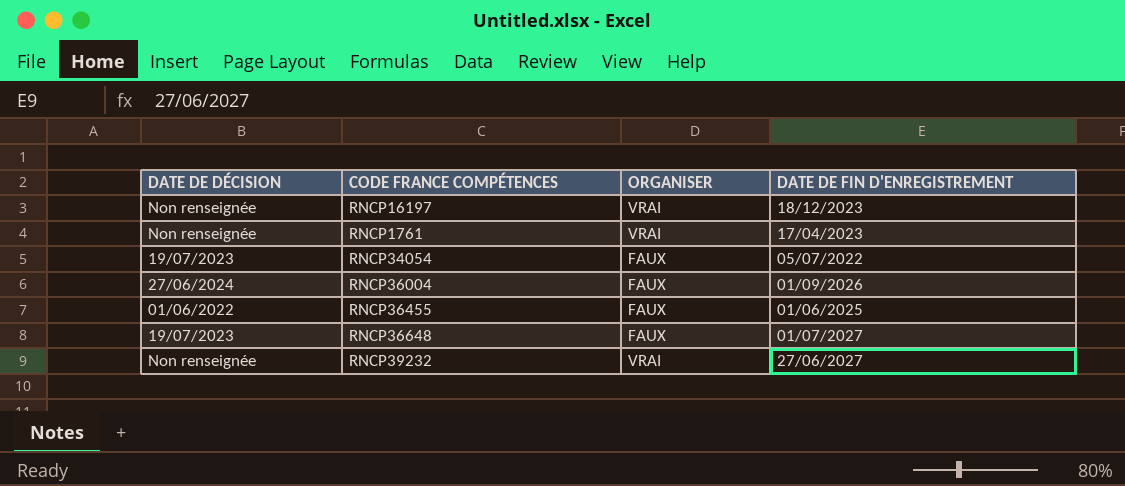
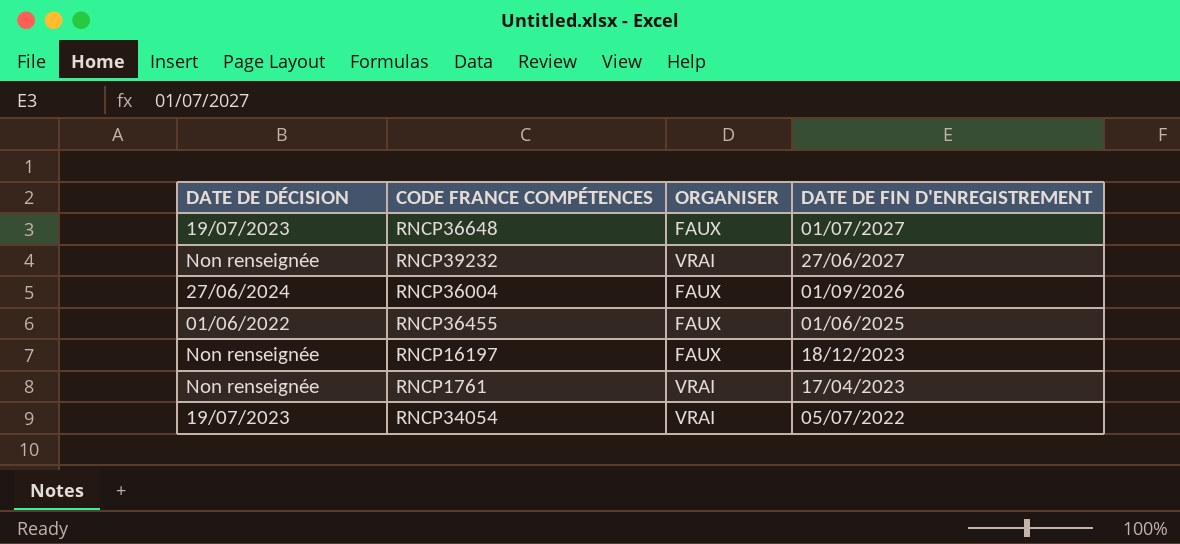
row order: none -> DATE DE FIN D'ENREGISTREMENT descending
RNCP16197 | ORGANISER: VRAI -> FAUX
RNCP34054 | ORGANISER: FAUX -> VRAI

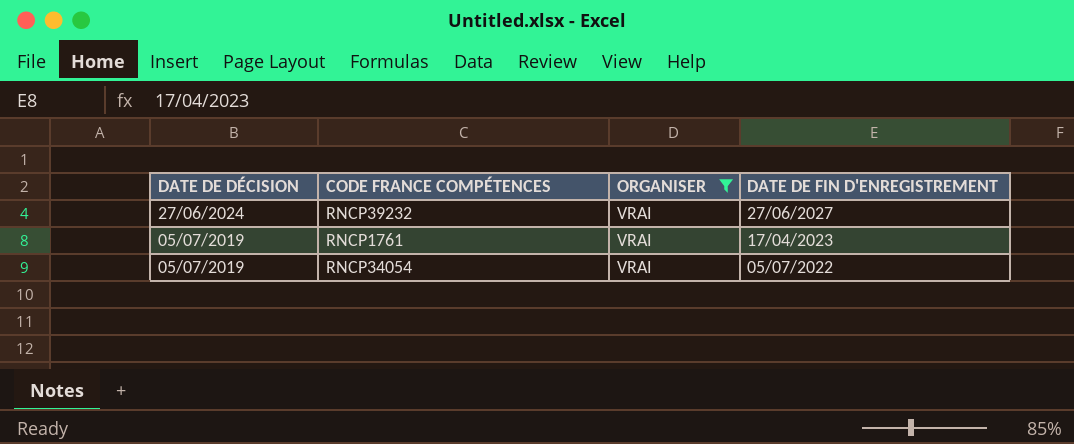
filter: none -> ORGANISER = VRAI
RNCP39232 | DATE DE DÉCISION: Non renseignée -> 27/06/2024
RNCP1761 | DATE DE DÉCISION: Non renseignée -> 05/07/2019
RNCP34054 | DATE DE DÉCISION: 19/07/2023 -> 05/07/2019

